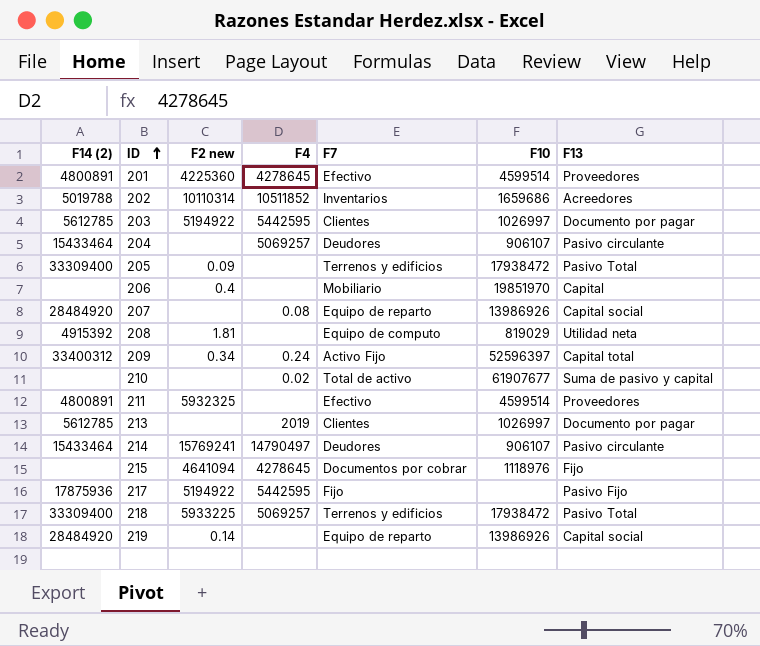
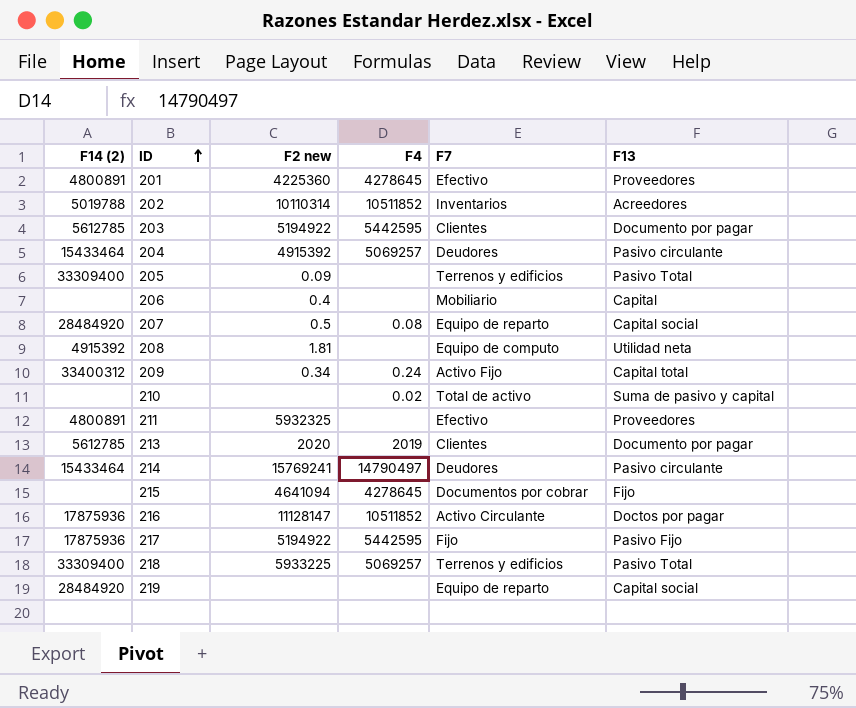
column F10 | position: 6 -> none
204 | F2 new: none -> 4915392
207 | F2 new: none -> 0.5
213 | F2 new: none -> 2020
row 216: none -> 17875936 | 11128147 | 10511852 | Activo Circulante | Doctos por pagar
219 | F2 new: 0.14 -> none

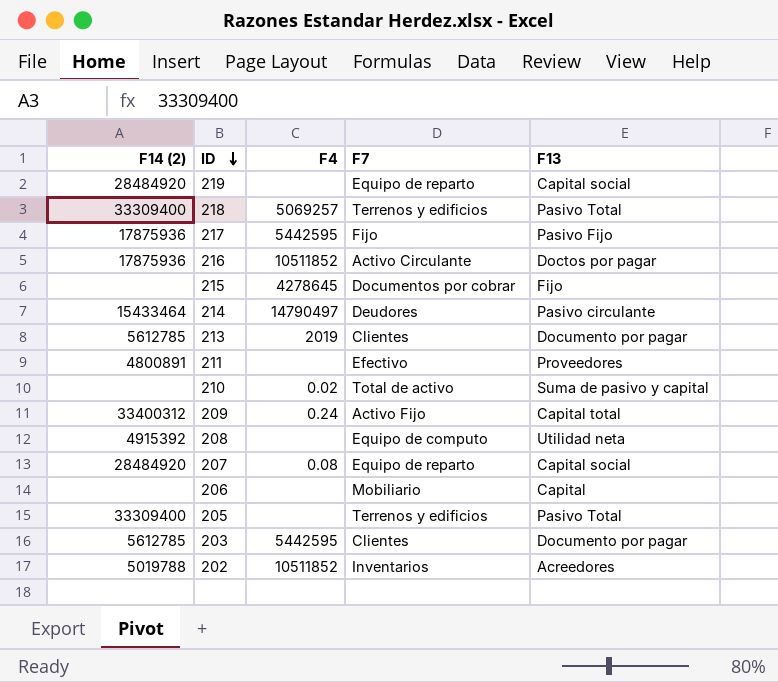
row order: ID ascending -> ID descending
column F2 new | position: 3 -> none
row 201: 4800891 | 4225360 | 4278645 | Efectivo | Proveedores -> none
row 204: 15433464 | 4915392 | 5069257 | Deudores | Pasivo circulante -> none

